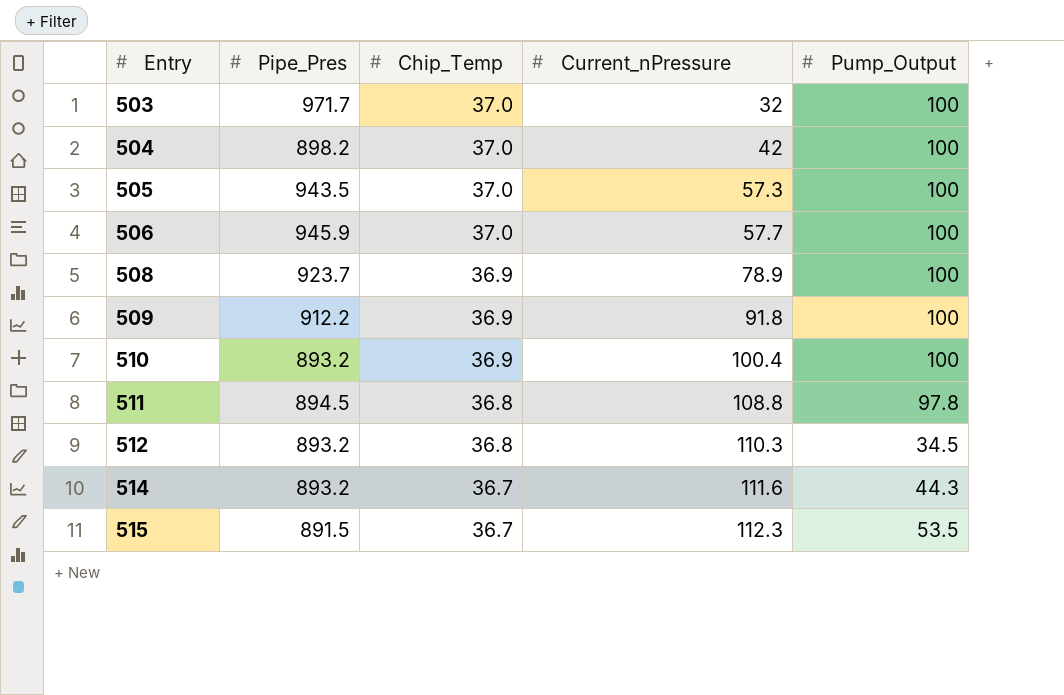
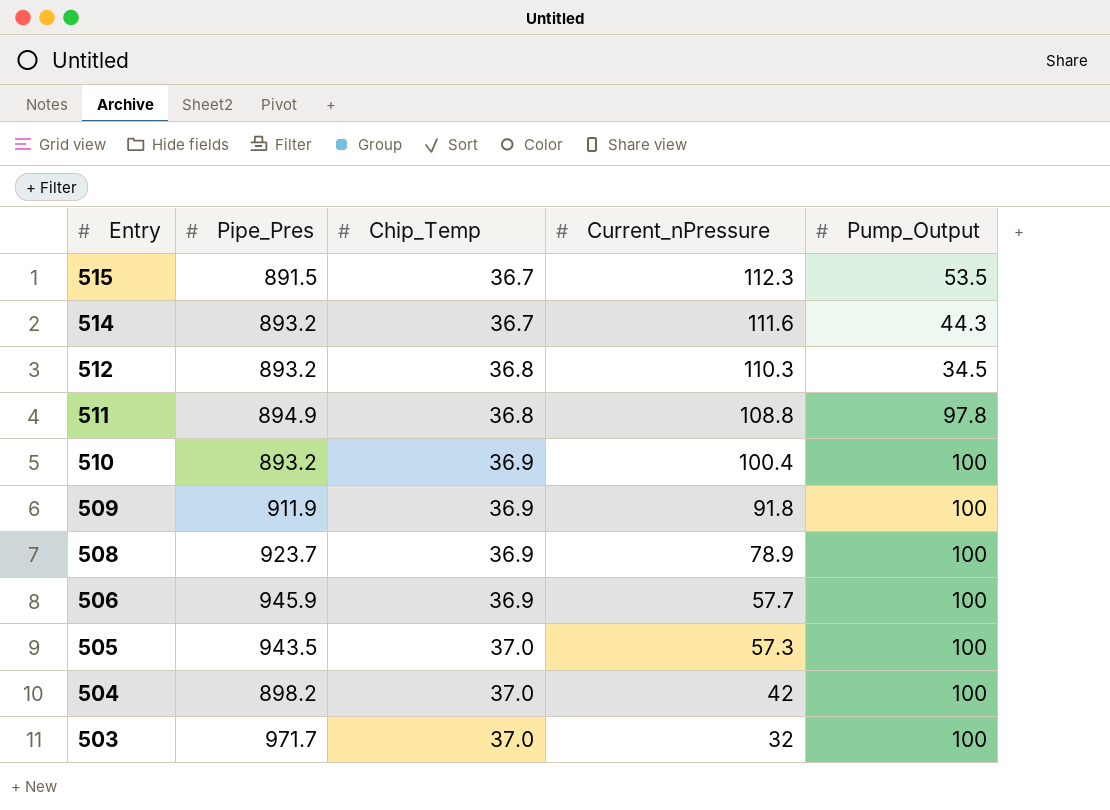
row order: Entry ascending -> Entry descending
511 | Pipe_Pres: 894.5 -> 894.9
509 | Pipe_Pres: 912.2 -> 911.9
506 | Chip_Temp: 37.0 -> 36.9

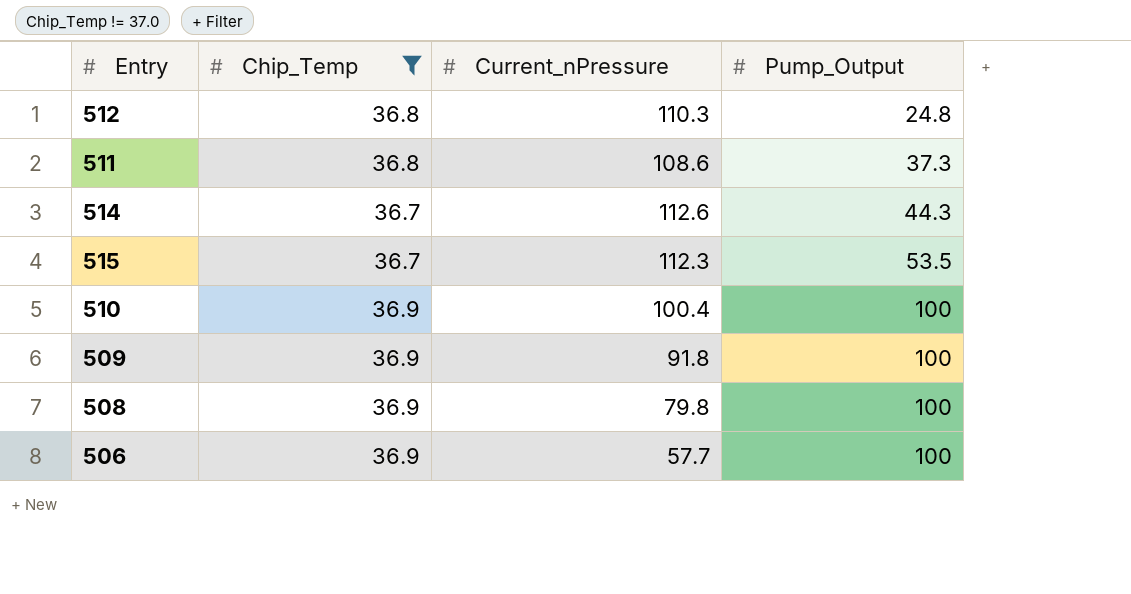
filter: none -> Chip_Temp != 37.0
row order: Entry descending -> Pump_Output ascending
column Pipe_Pres | position: 2 -> none
512 | Pump_Output: 34.5 -> 24.8
511 | Current_nPressure: 108.8 -> 108.6
511 | Pump_Output: 97.8 -> 37.3
514 | Current_nPressure: 111.6 -> 112.6
508 | Current_nPressure: 78.9 -> 79.8

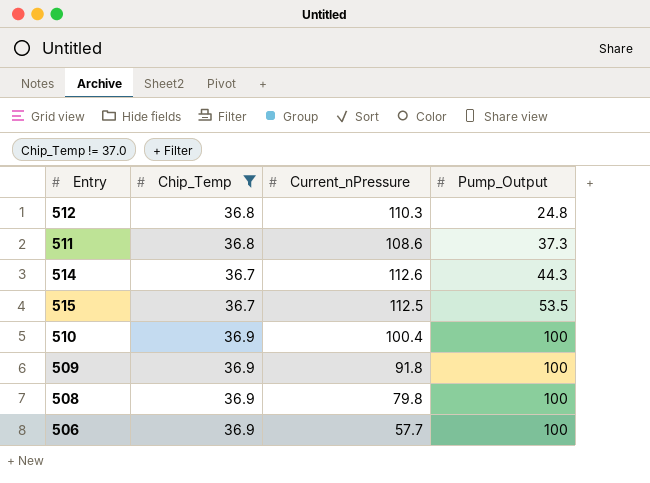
515 | Current_nPressure: 112.3 -> 112.5

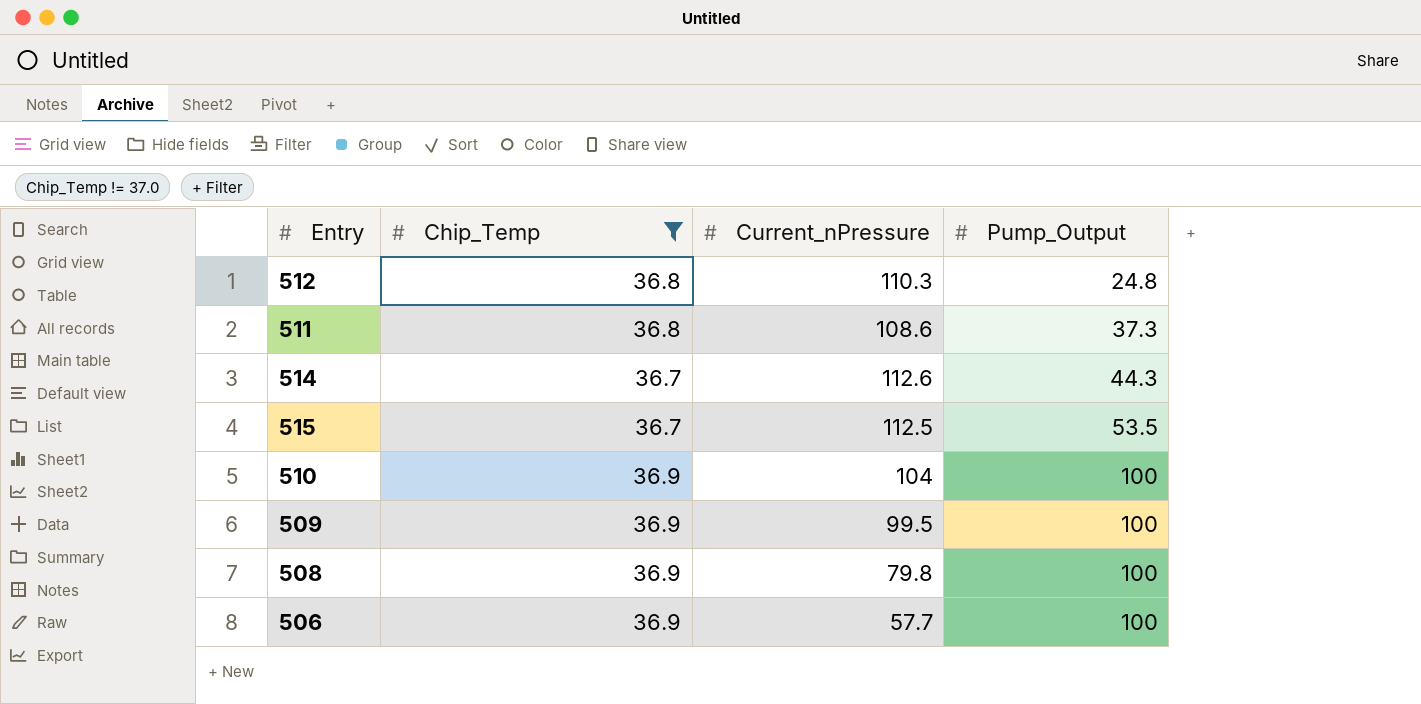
510 | Current_nPressure: 100.4 -> 104
509 | Current_nPressure: 91.8 -> 99.5

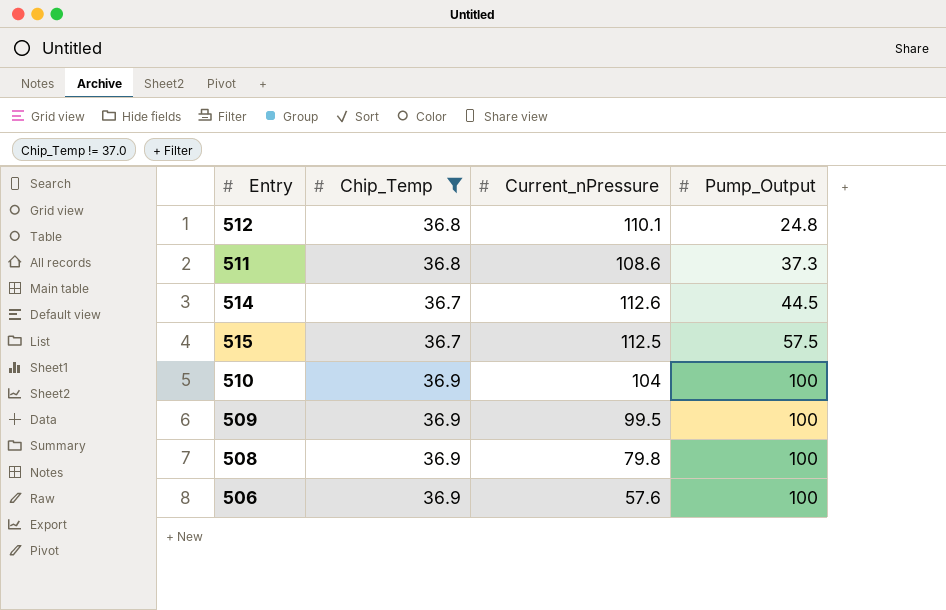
512 | Current_nPressure: 110.3 -> 110.1
514 | Pump_Output: 44.3 -> 44.5
515 | Pump_Output: 53.5 -> 57.5
506 | Current_nPressure: 57.7 -> 57.6

